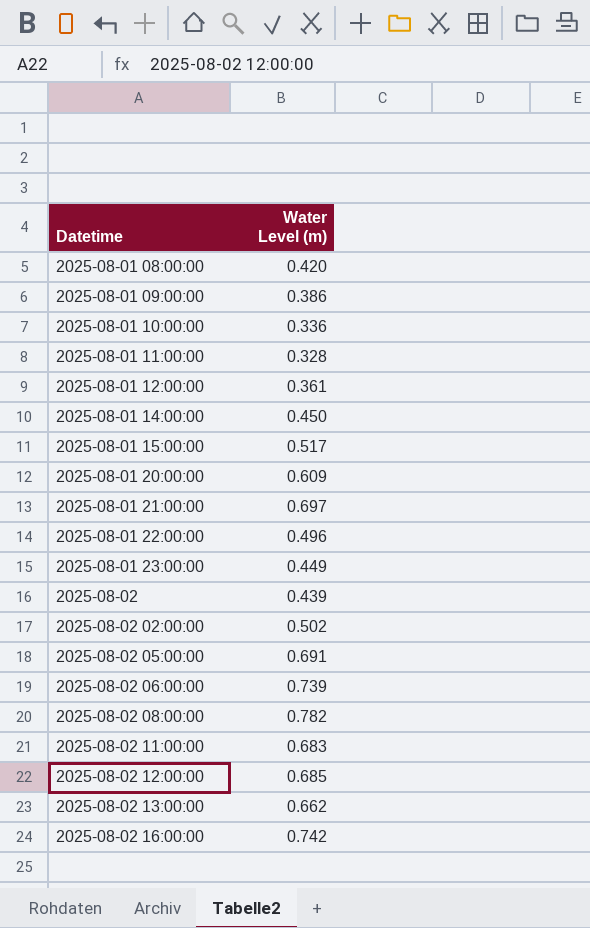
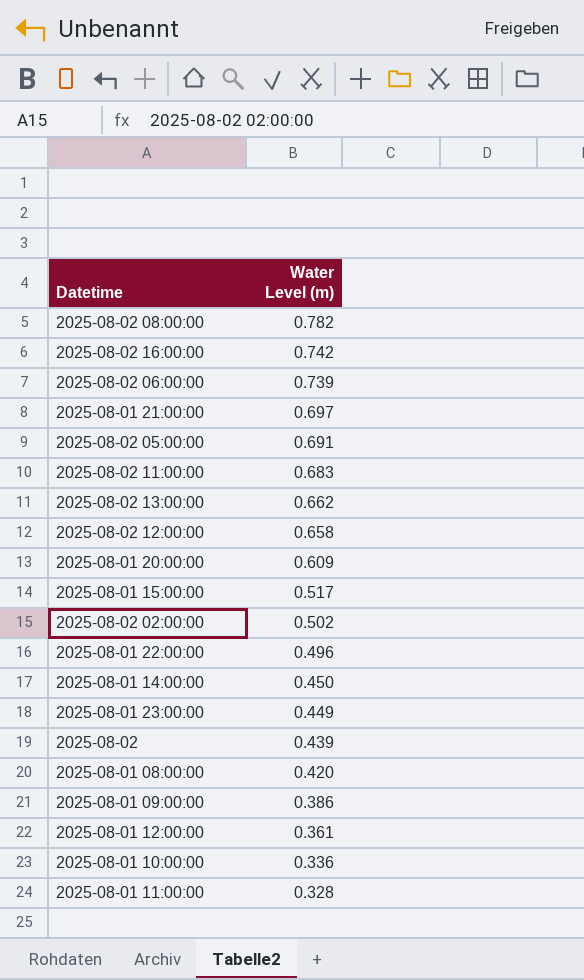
row order: Datetime ascending -> Water Level (m) descending
2025-08-02 12:00:00 | Water Level (m): 0.685 -> 0.658

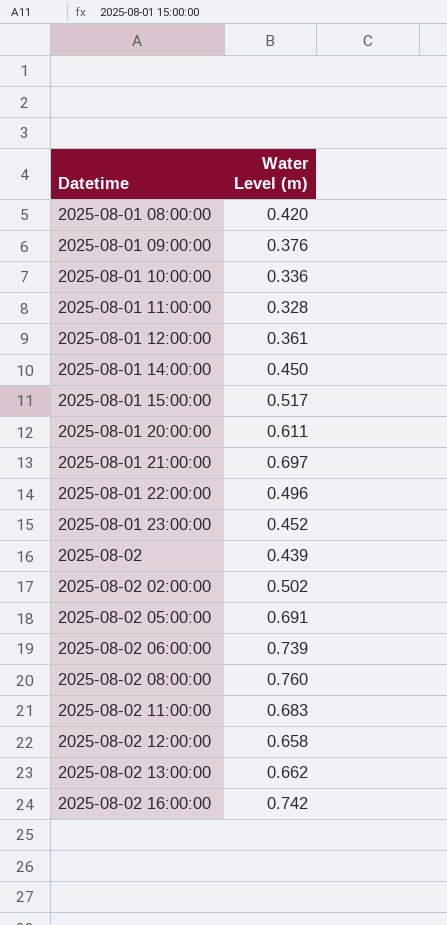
row order: Water Level (m) descending -> Datetime ascending
2025-08-01 09:00:00 | Water Level (m): 0.386 -> 0.376
2025-08-01 20:00:00 | Water Level (m): 0.609 -> 0.611
2025-08-01 23:00:00 | Water Level (m): 0.449 -> 0.452
2025-08-02 08:00:00 | Water Level (m): 0.782 -> 0.760

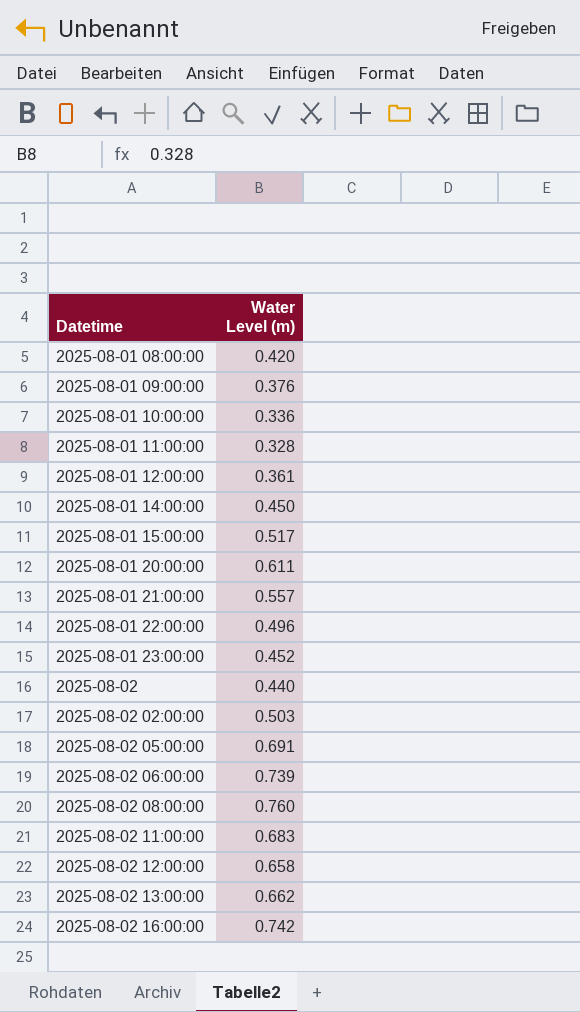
2025-08-01 21:00:00 | Water Level (m): 0.697 -> 0.557
2025-08-02 | Water Level (m): 0.439 -> 0.440
2025-08-02 02:00:00 | Water Level (m): 0.502 -> 0.503

